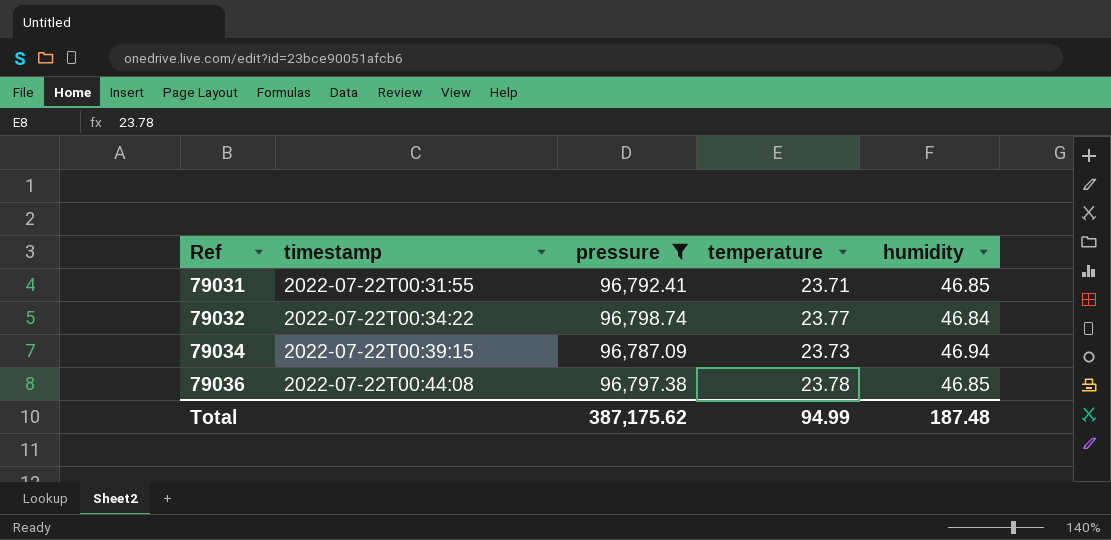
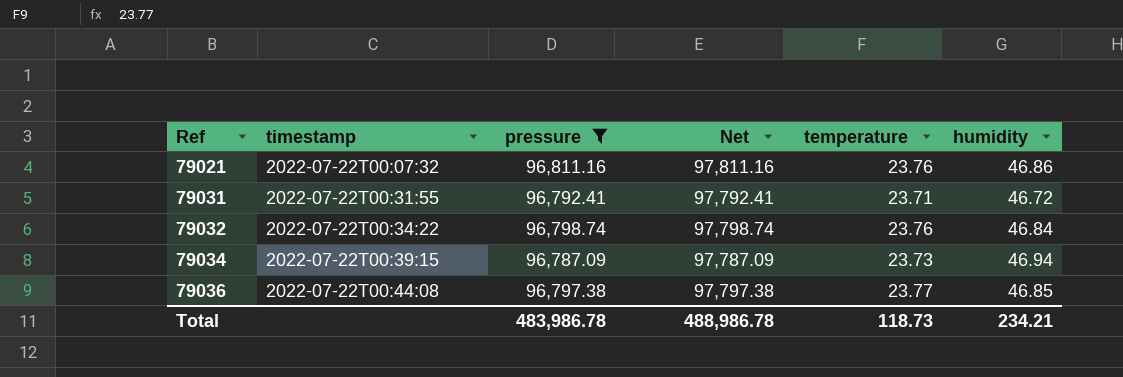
column Net | formula: none -> [pressure] + 1000
row 79021: none -> 2022-07-22T00:07:32 | 96,811.16 | 97,811.16 | 23.76 | 46.86
79031 | humidity: 46.85 -> 46.72
79032 | temperature: 23.77 -> 23.76
79036 | temperature: 23.78 -> 23.77
Total | pressure: 387,175.62 -> 483,986.78
Total | temperature: 94.99 -> 118.73
Total | humidity: 187.48 -> 234.21

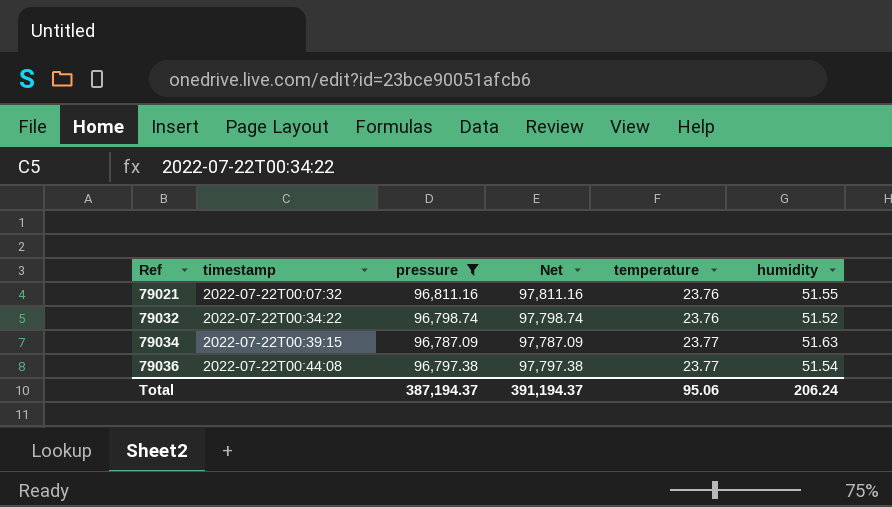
row 79031: 2022-07-22T00:31:55 | 96,792.41 | 97,792.41 | 23.71 | 46.72 -> none
79021 | humidity: 46.86 -> 51.55
79032 | humidity: 46.84 -> 51.52
79034 | temperature: 23.73 -> 23.77
79034 | humidity: 46.94 -> 51.63
79036 | humidity: 46.85 -> 51.54
Total | pressure: 483,986.78 -> 387,194.37
Total | Net: 488,986.78 -> 391,194.37
Total | temperature: 118.73 -> 95.06
Total | humidity: 234.21 -> 206.24

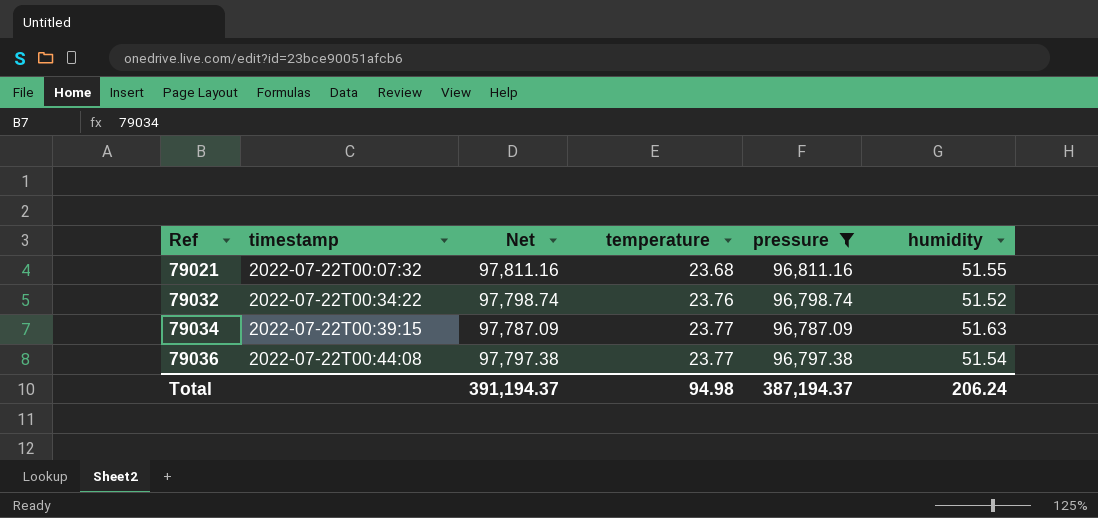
column pressure | position: 3 -> 5
79021 | temperature: 23.76 -> 23.68
Total | temperature: 95.06 -> 94.98

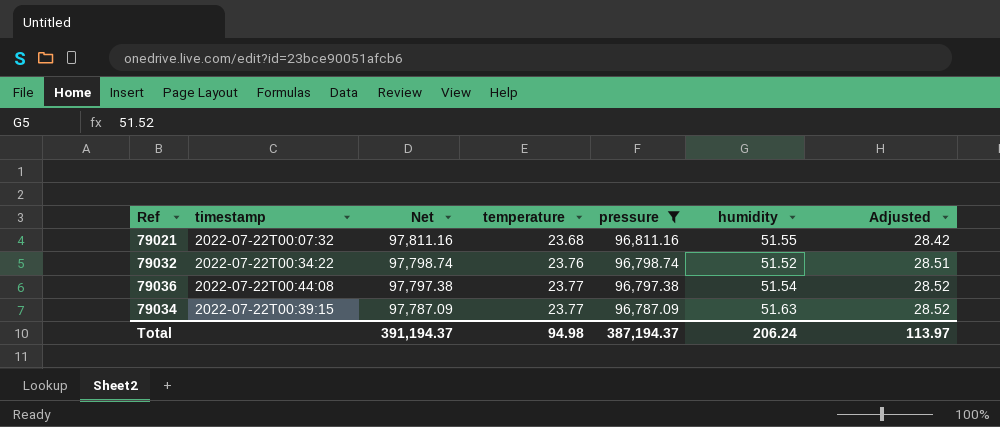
row order: Ref ascending -> Net descending
column Adjusted | formula: none -> [temperature] * 1.2

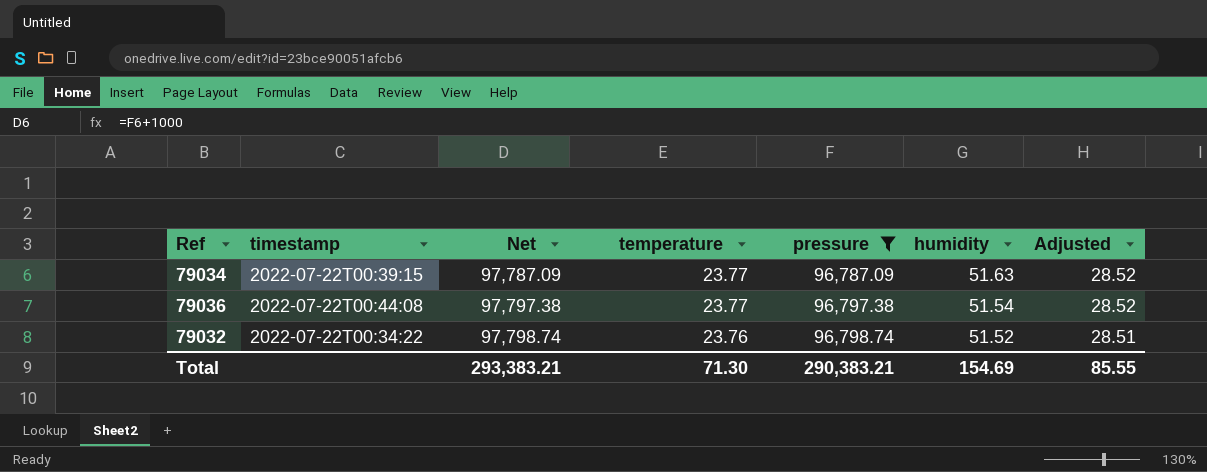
row order: Net descending -> Net ascending
row 79021: 2022-07-22T00:07:32 | 97,811.16 | 23.68 | 96,811.16 | 51.55 | 28.42 -> none
Total | Net: 391,194.37 -> 293,383.21
Total | temperature: 94.98 -> 71.30
Total | pressure: 387,194.37 -> 290,383.21
Total | humidity: 206.24 -> 154.69
Total | Adjusted: 113.97 -> 85.55

